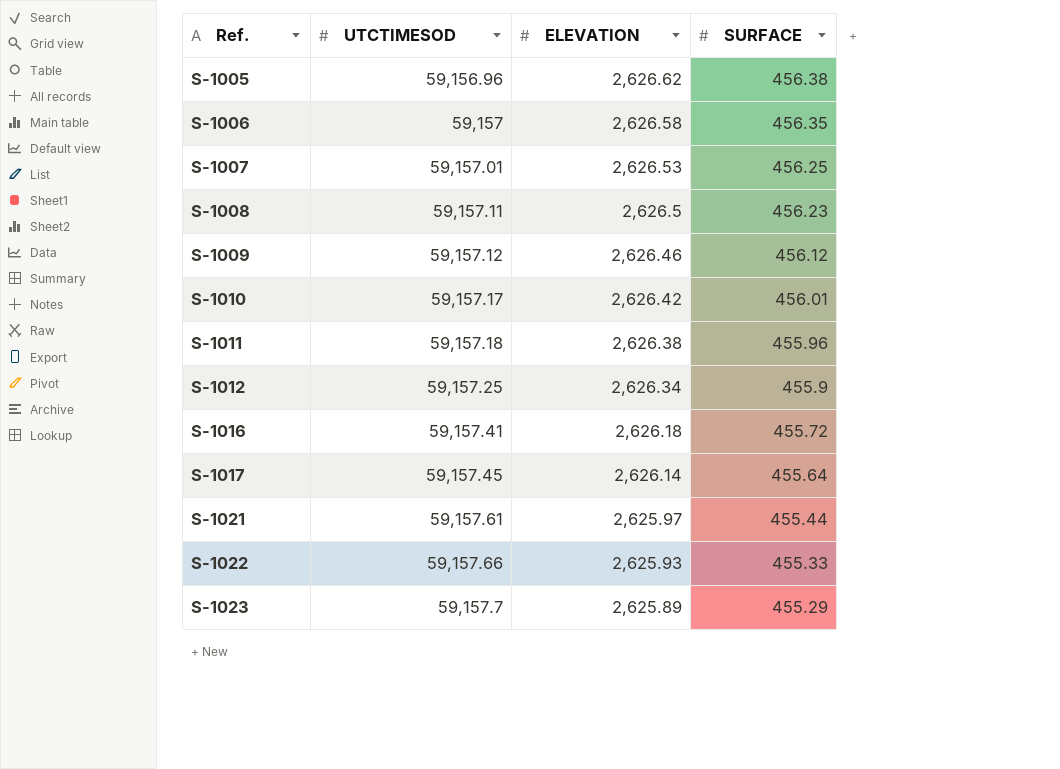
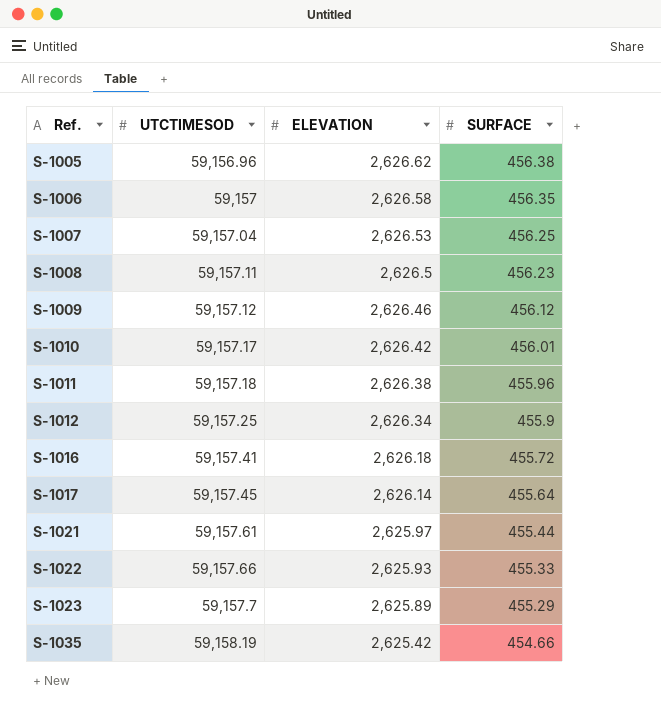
S-1007 | UTCTIMESOD: 59,157.01 -> 59,157.04
row S-1035: none -> 59,158.19 | 2,625.42 | 454.66

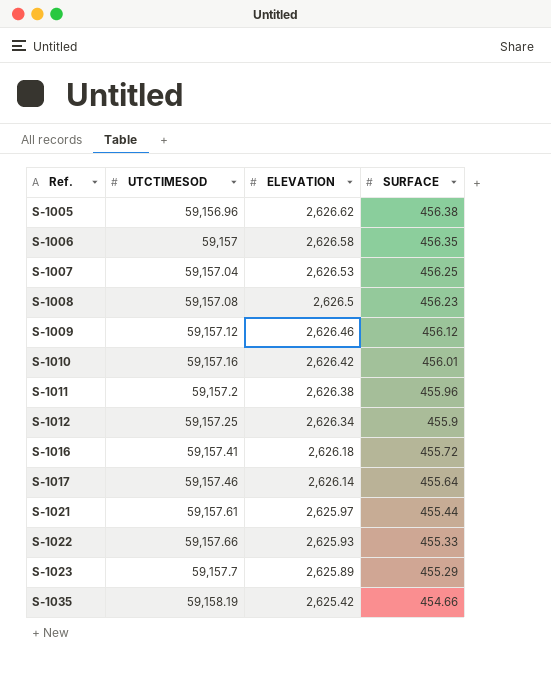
S-1008 | UTCTIMESOD: 59,157.11 -> 59,157.08
S-1010 | UTCTIMESOD: 59,157.17 -> 59,157.16
S-1011 | UTCTIMESOD: 59,157.18 -> 59,157.2
S-1017 | UTCTIMESOD: 59,157.45 -> 59,157.46

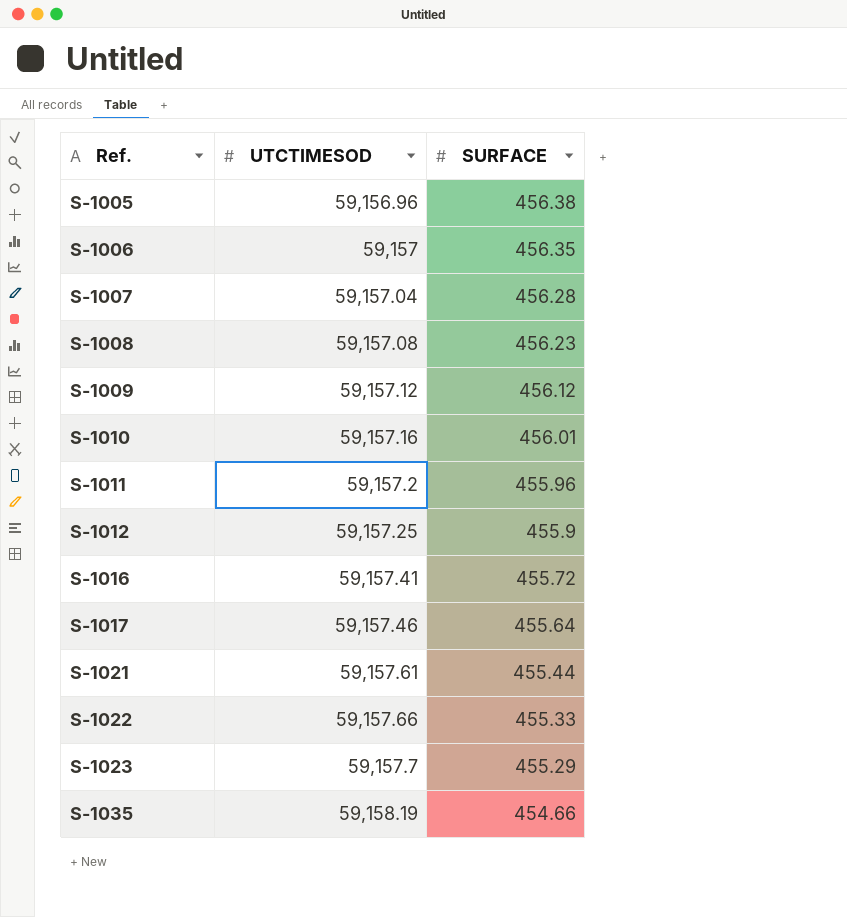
column ELEVATION | position: 3 -> none
S-1007 | SURFACE: 456.25 -> 456.28

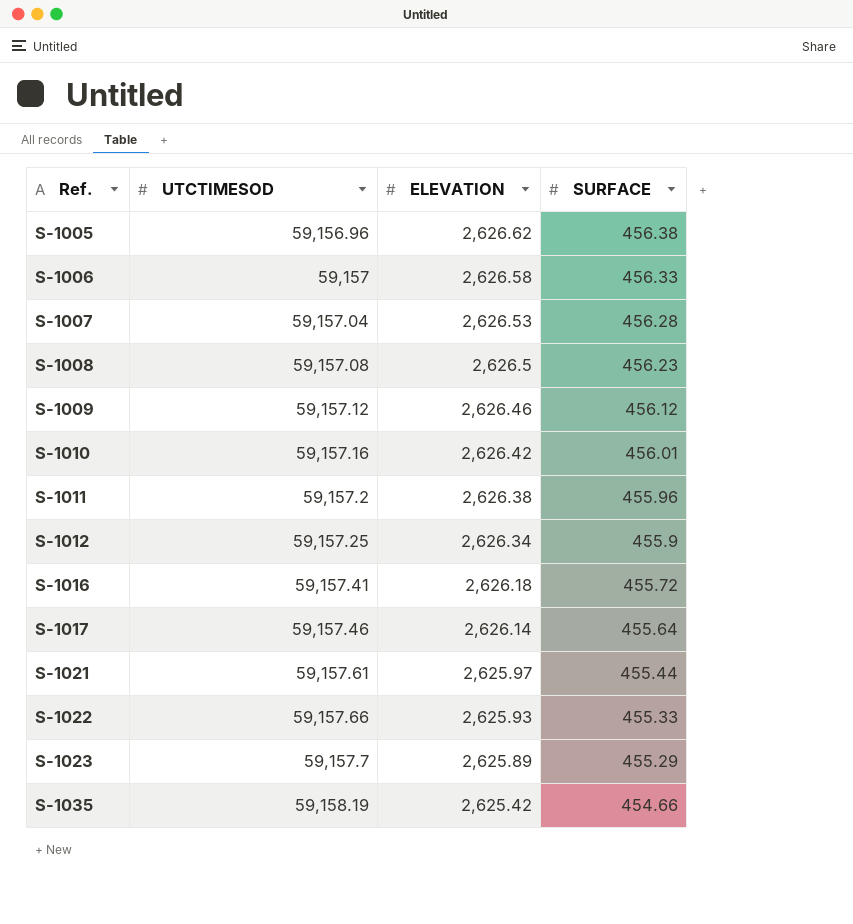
column ELEVATION | position: none -> 3
S-1006 | SURFACE: 456.35 -> 456.33

